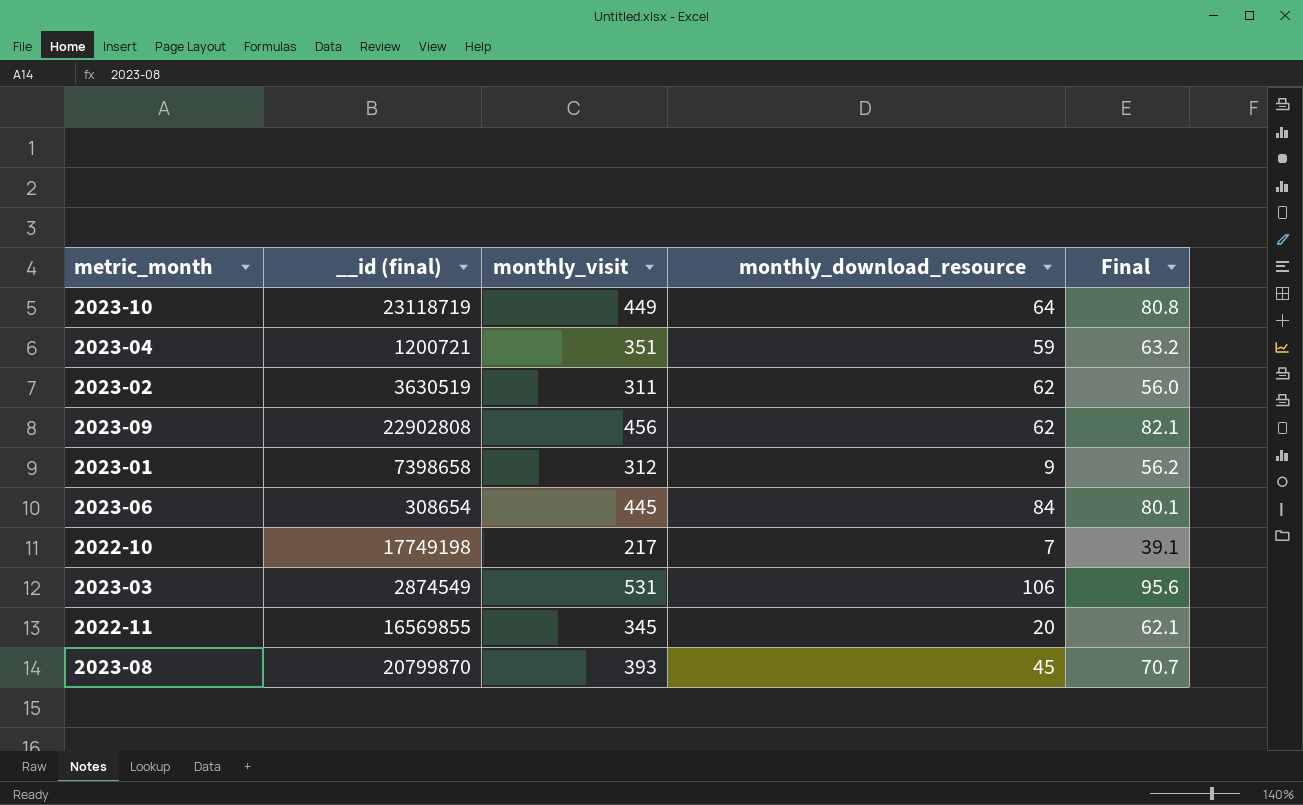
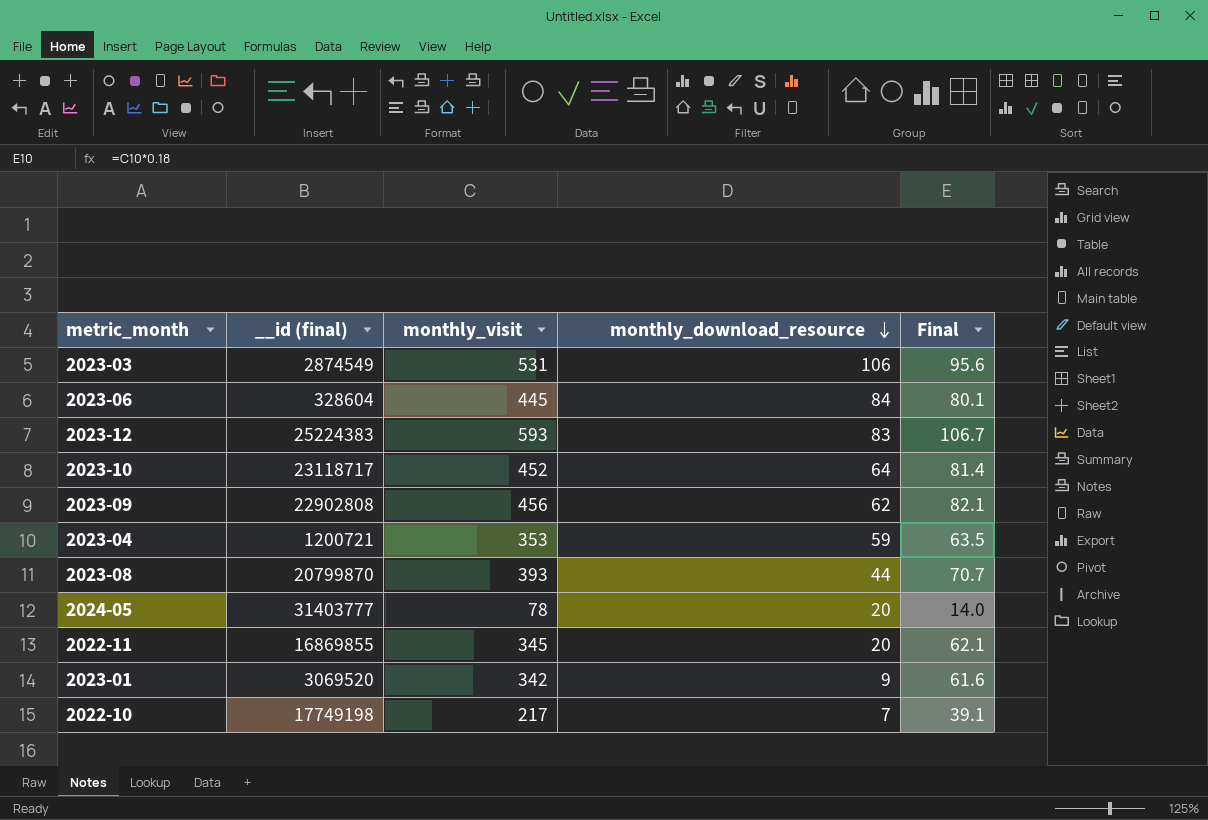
row order: none -> monthly_download_resource descending
row 2023-02: 3630519 | 311 | 62 | 56.0 -> none
2023-06 | __id (final): 308654 -> 328604
row 2023-12: none -> 25224383 | 593 | 83 | 106.7
2023-10 | __id (final): 23118719 -> 23118717
2023-10 | monthly_visit: 449 -> 452
2023-10 | Final: 80.8 -> 81.4
2023-04 | monthly_visit: 351 -> 353
2023-04 | Final: 63.2 -> 63.5
2023-08 | monthly_download_resource: 45 -> 44
row 2024-05: none -> 31403777 | 78 | 20 | 14.0
2022-11 | __id (final): 16569855 -> 16869855
2023-01 | __id (final): 7398658 -> 3069520
2023-01 | monthly_visit: 312 -> 342
2023-01 | Final: 56.2 -> 61.6

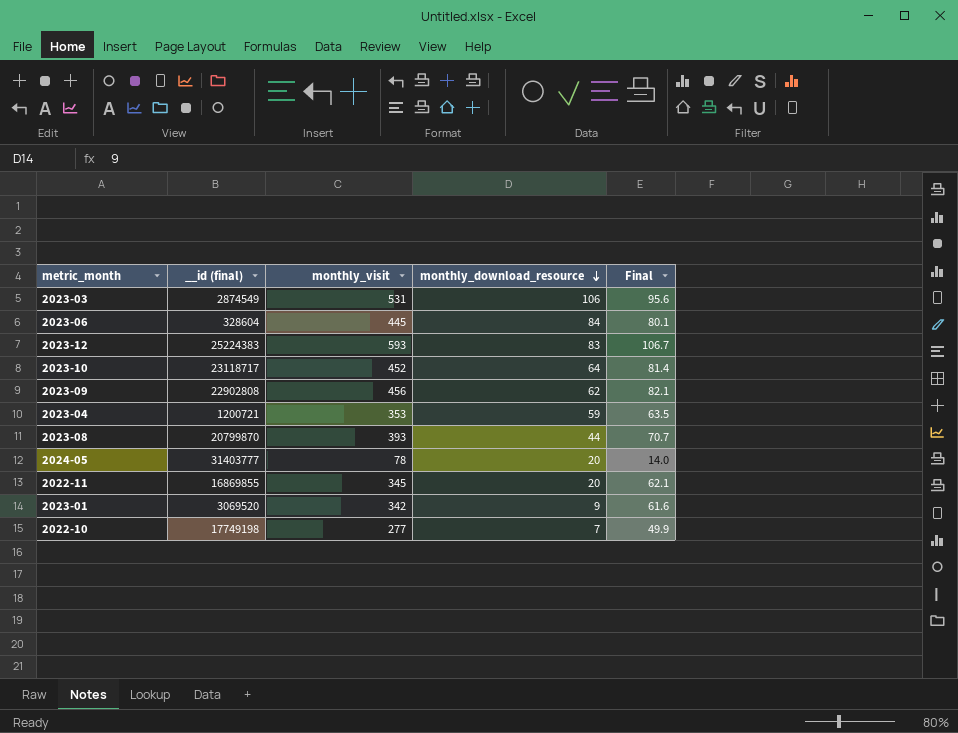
2022-10 | monthly_visit: 217 -> 277
2022-10 | Final: 39.1 -> 49.9

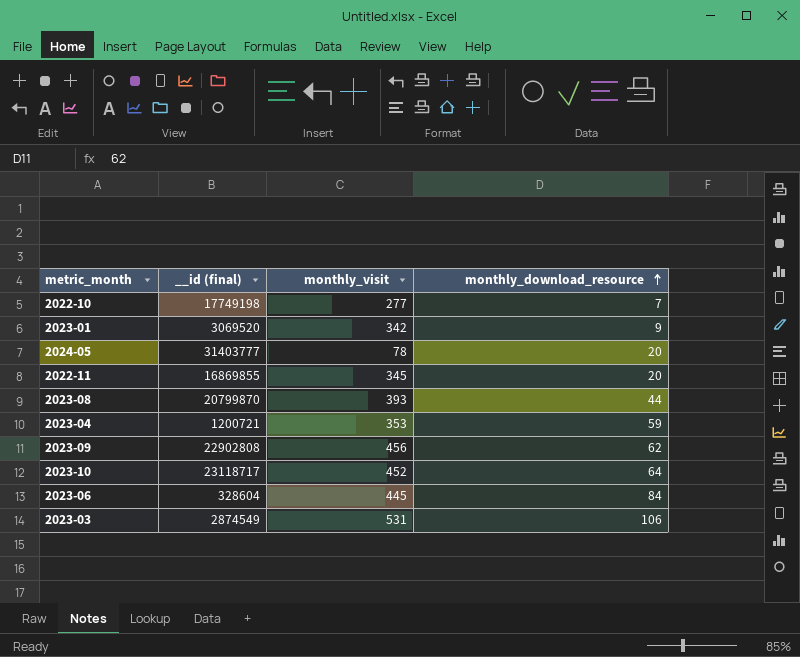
row order: monthly_download_resource descending -> monthly_download_resource ascending
column Final | formula: [monthly_visit] * 0.18 -> none
row 2023-12: 25224383 | 593 | 83 | 106.7 -> none

